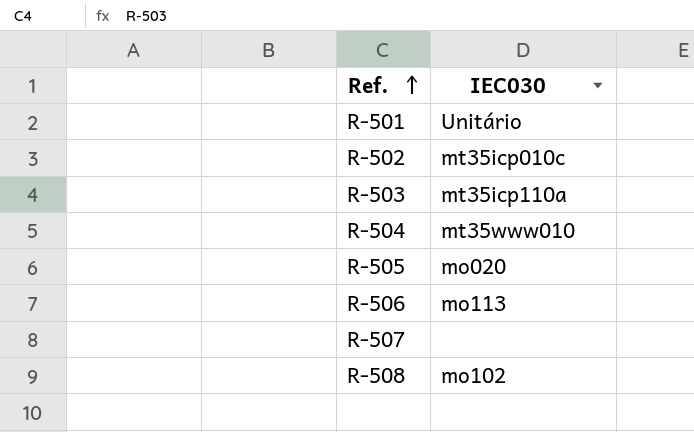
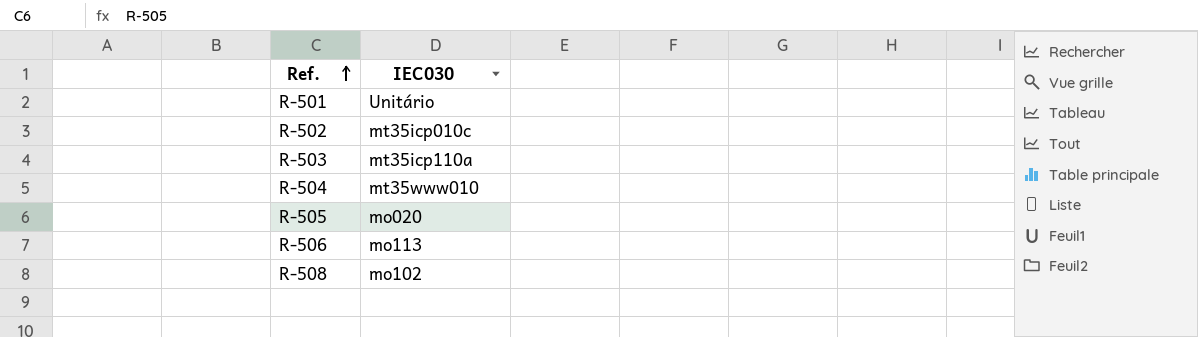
row R-507: none -> none

